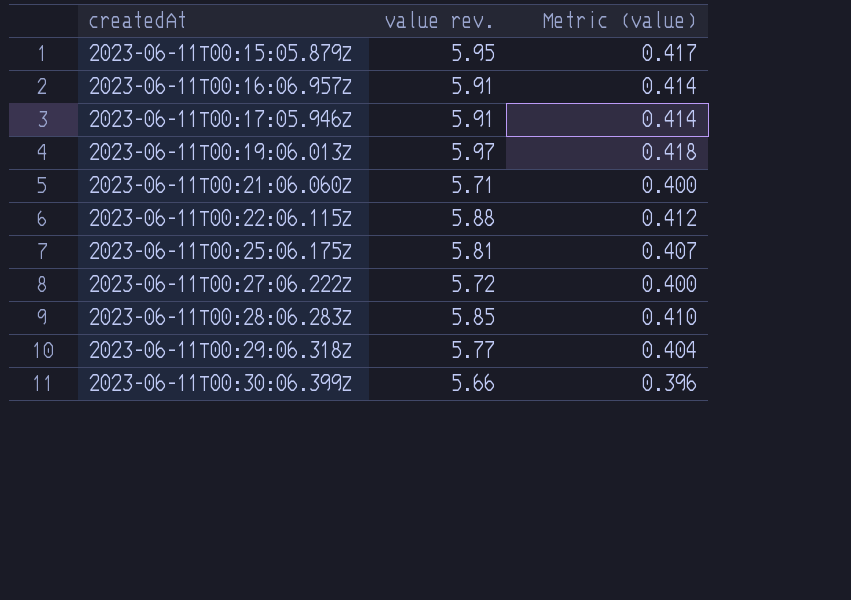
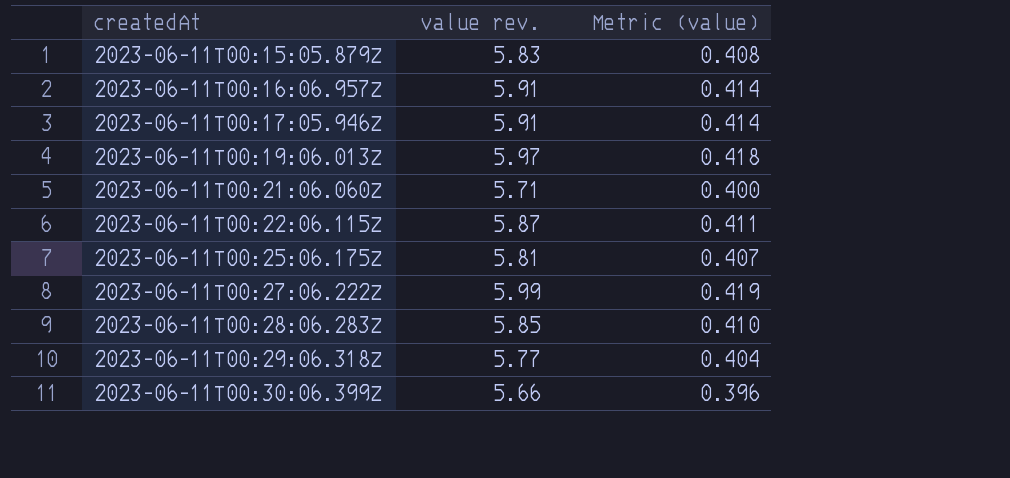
2023-06-11T00:15:05.879Z | value rev.: 5.95 -> 5.83
2023-06-11T00:15:05.879Z | Metric (value): 0.417 -> 0.408
2023-06-11T00:22:06.115Z | value rev.: 5.88 -> 5.87
2023-06-11T00:22:06.115Z | Metric (value): 0.412 -> 0.411
2023-06-11T00:27:06.222Z | value rev.: 5.72 -> 5.99
2023-06-11T00:27:06.222Z | Metric (value): 0.400 -> 0.419

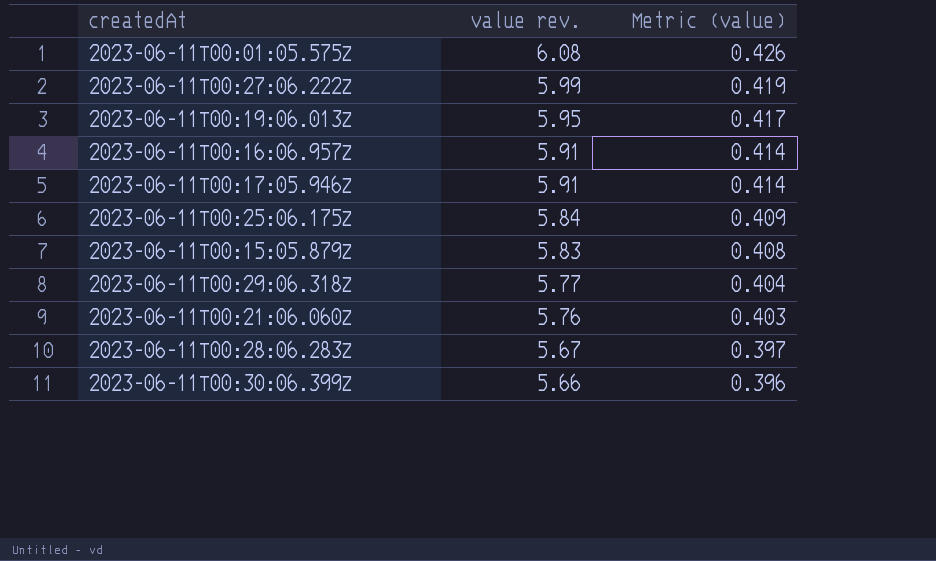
row order: createdAt ascending -> value rev. descending
row 2023-06-11T00:22:06.115Z: 5.87 | 0.411 -> none
row 2023-06-11T00:01:05.575Z: none -> 6.08 | 0.426
2023-06-11T00:19:06.013Z | value rev.: 5.97 -> 5.95
2023-06-11T00:19:06.013Z | Metric (value): 0.418 -> 0.417
2023-06-11T00:25:06.175Z | value rev.: 5.81 -> 5.84
2023-06-11T00:25:06.175Z | Metric (value): 0.407 -> 0.409
2023-06-11T00:21:06.060Z | value rev.: 5.71 -> 5.76
2023-06-11T00:21:06.060Z | Metric (value): 0.400 -> 0.403
2023-06-11T00:28:06.283Z | value rev.: 5.85 -> 5.67
2023-06-11T00:28:06.283Z | Metric (value): 0.410 -> 0.397

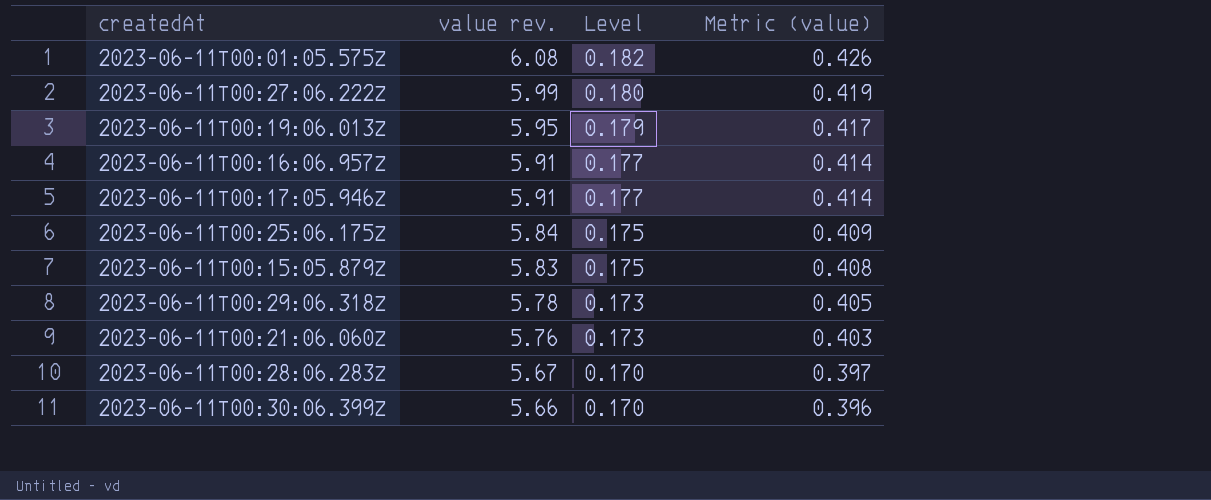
column Level | formula: none -> [value rev.] * 0.03
2023-06-11T00:29:06.318Z | value rev.: 5.77 -> 5.78
2023-06-11T00:29:06.318Z | Metric (value): 0.404 -> 0.405

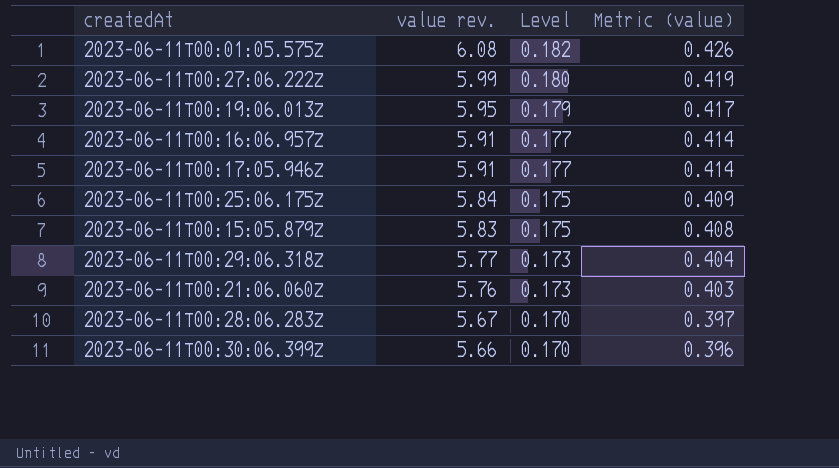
2023-06-11T00:29:06.318Z | value rev.: 5.78 -> 5.77
2023-06-11T00:29:06.318Z | Metric (value): 0.405 -> 0.404

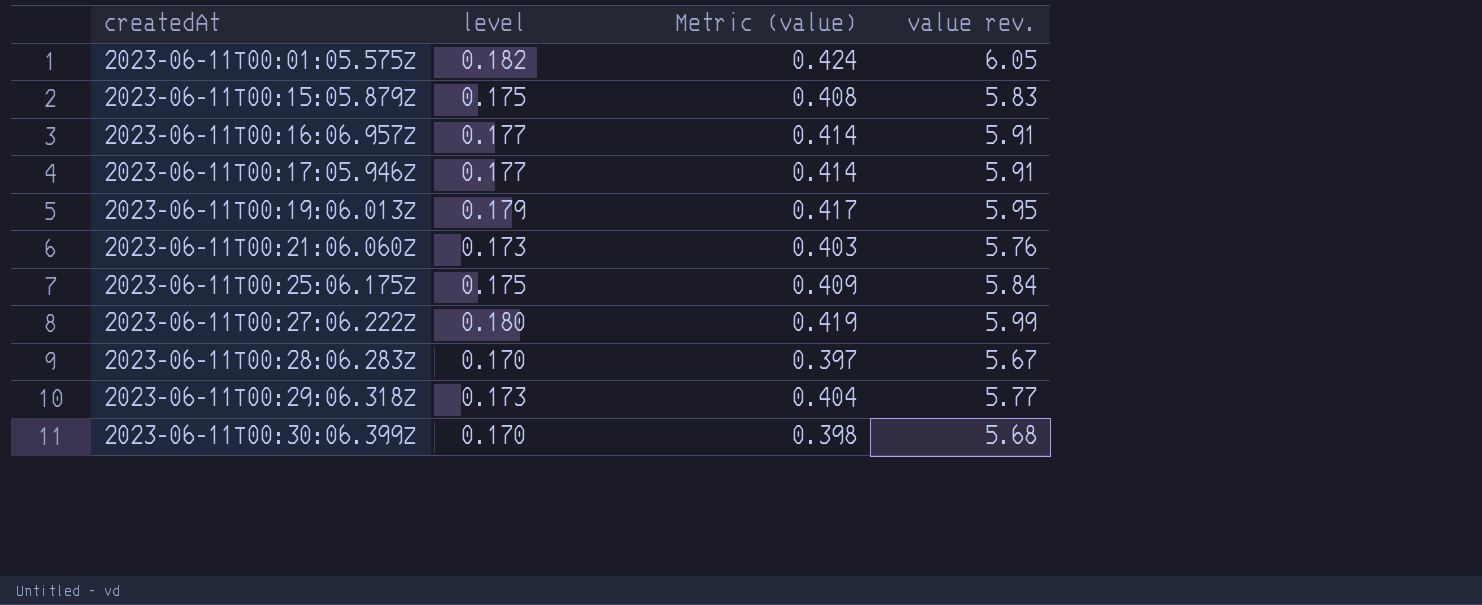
row order: value rev. descending -> createdAt ascending
column name: Level -> level
column value rev. | position: 2 -> 4
2023-06-11T00:01:05.575Z | Metric (value): 0.426 -> 0.424
2023-06-11T00:01:05.575Z | value rev.: 6.08 -> 6.05
2023-06-11T00:30:06.399Z | Metric (value): 0.396 -> 0.398
2023-06-11T00:30:06.399Z | value rev.: 5.66 -> 5.68

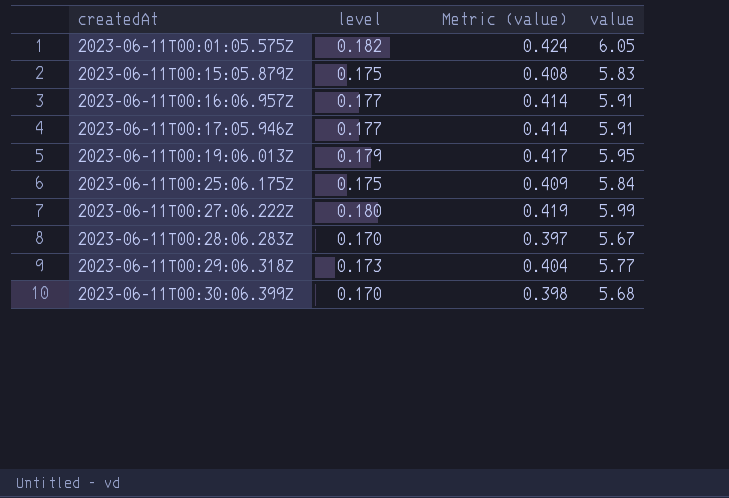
column name: value rev. -> value
row 2023-06-11T00:21:06.060Z: 0.173 | 0.403 | 5.76 -> none

